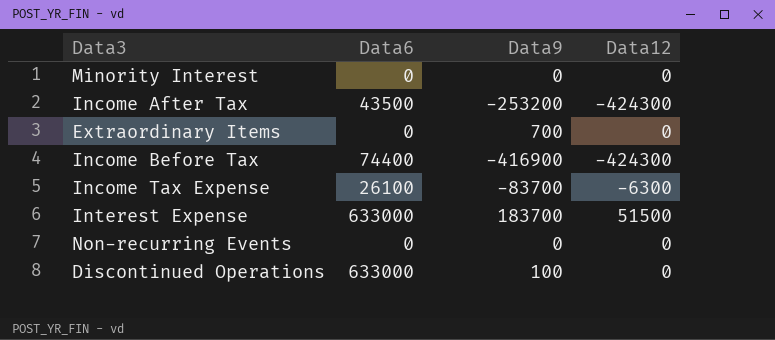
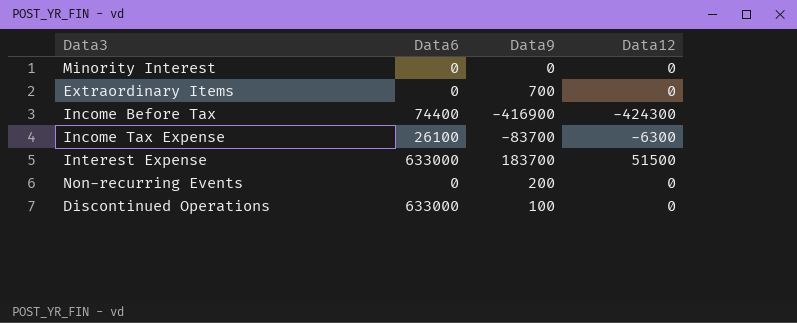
row Income After Tax: 43500 | -253200 | -424300 -> none
Non-recurring Events | Data9: 0 -> 200

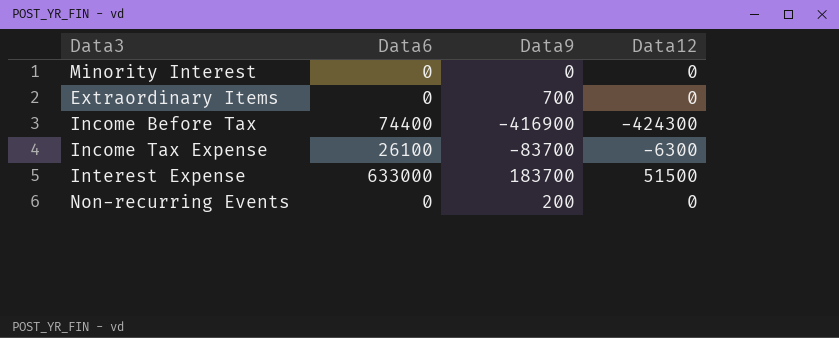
row Discontinued Operations: 633000 | 100 | 0 -> none

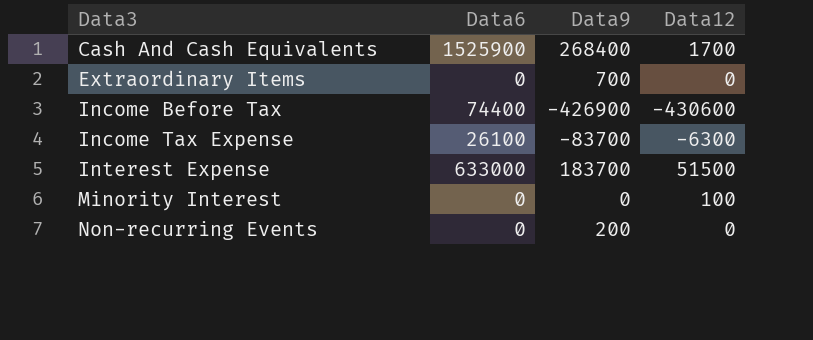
row order: none -> Data3 ascending
row Cash And Cash Equivalents: none -> 1525900 | 268400 | 1700
Income Before Tax | Data9: -416900 -> -426900
Income Before Tax | Data12: -424300 -> -430600
Minority Interest | Data12: 0 -> 100

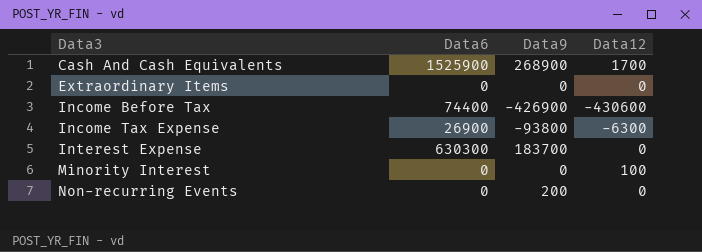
Cash And Cash Equivalents | Data9: 268400 -> 268900
Extraordinary Items | Data9: 700 -> 0
Income Tax Expense | Data6: 26100 -> 26900
Income Tax Expense | Data9: -83700 -> -93800
Interest Expense | Data6: 633000 -> 630300
Interest Expense | Data12: 51500 -> 0

